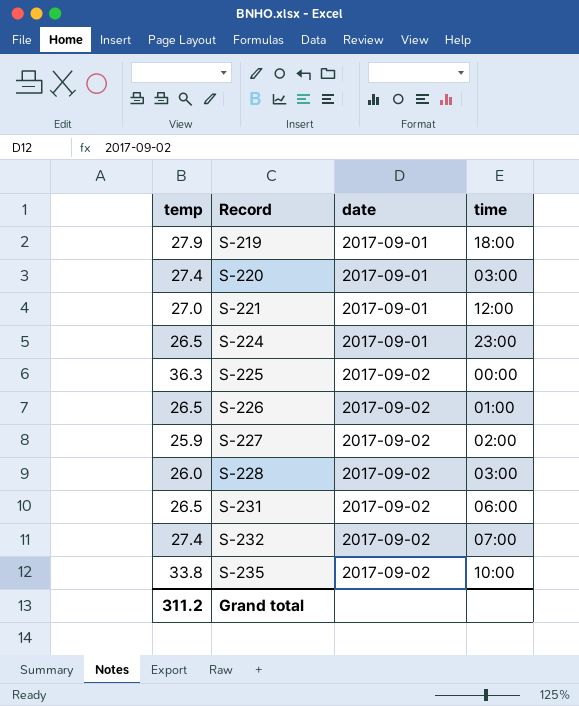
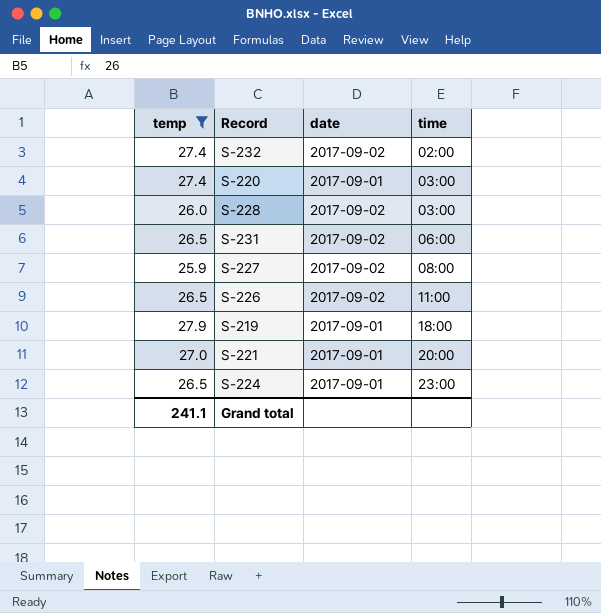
filter: none -> temp <= 27.9
row order: Record ascending -> time ascending
S-232 | time: 07:00 -> 02:00
S-227 | time: 02:00 -> 08:00
S-226 | time: 01:00 -> 11:00
S-221 | time: 12:00 -> 20:00
Grand total | temp: 311.2 -> 241.1

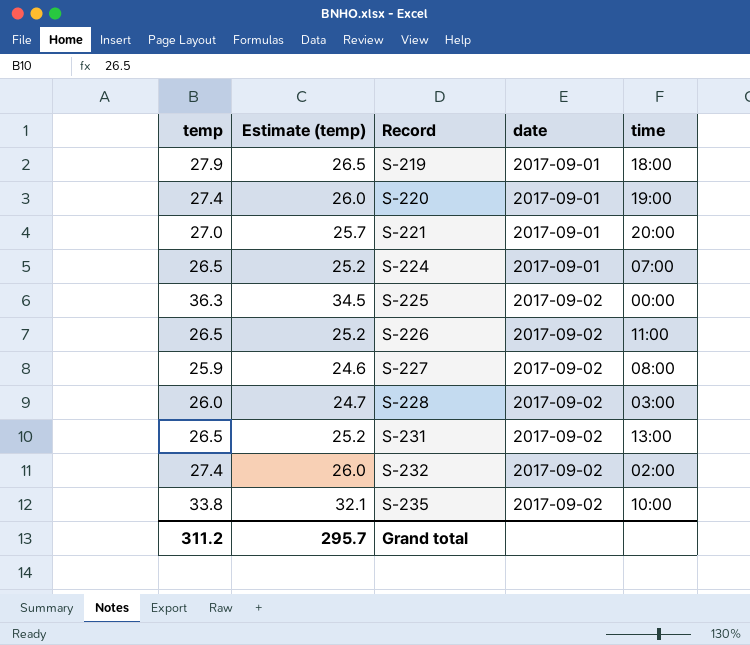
filter: temp <= 27.9 -> none
row order: time ascending -> Record ascending
column Estimate (temp) | formula: none -> [temp] * 0.95
S-220 | time: 03:00 -> 19:00
S-224 | time: 23:00 -> 07:00
S-231 | time: 06:00 -> 13:00
Grand total | temp: 241.1 -> 311.2

